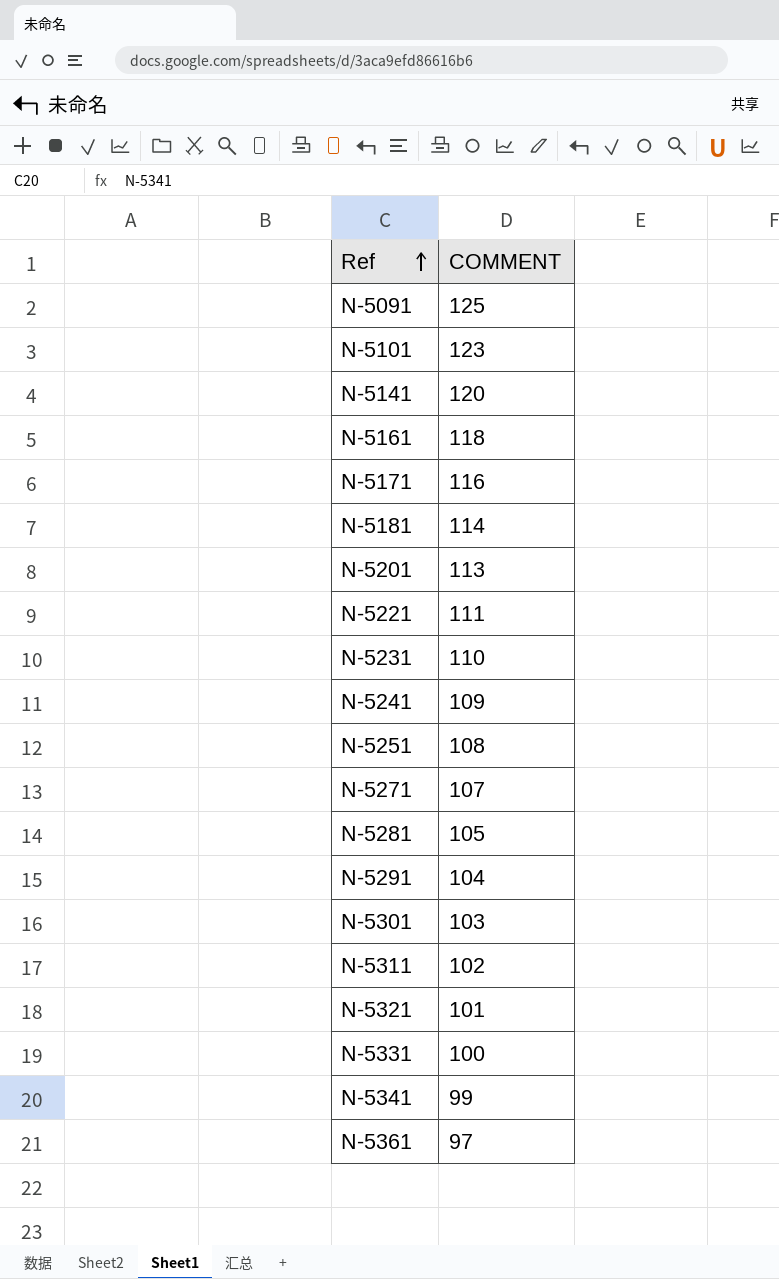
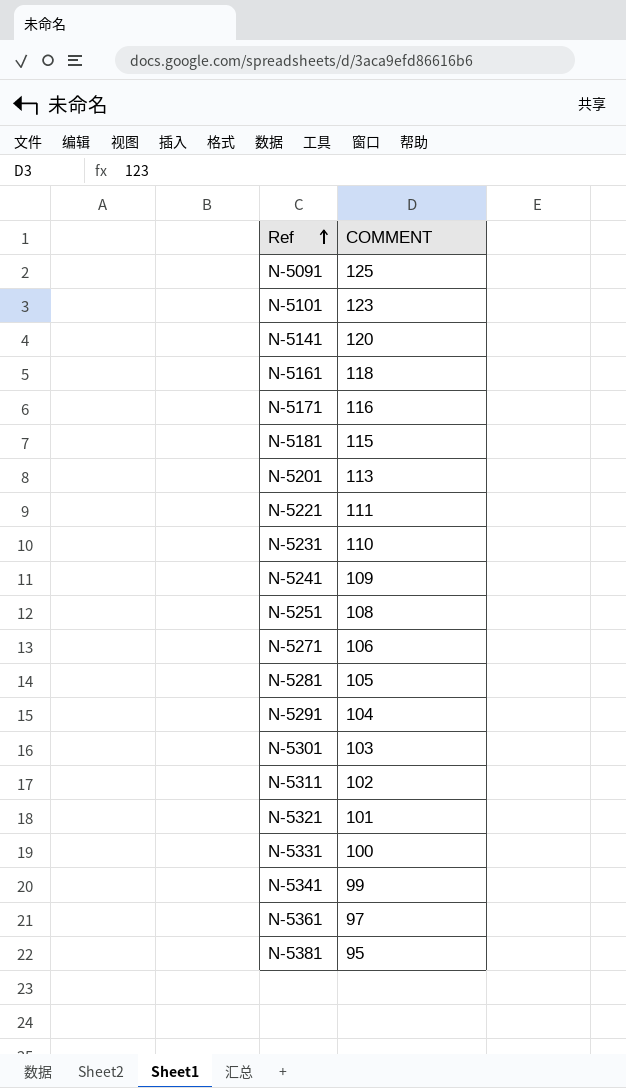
N-5181 | COMMENT: 114 -> 115
N-5271 | COMMENT: 107 -> 106
row N-5381: none -> 95

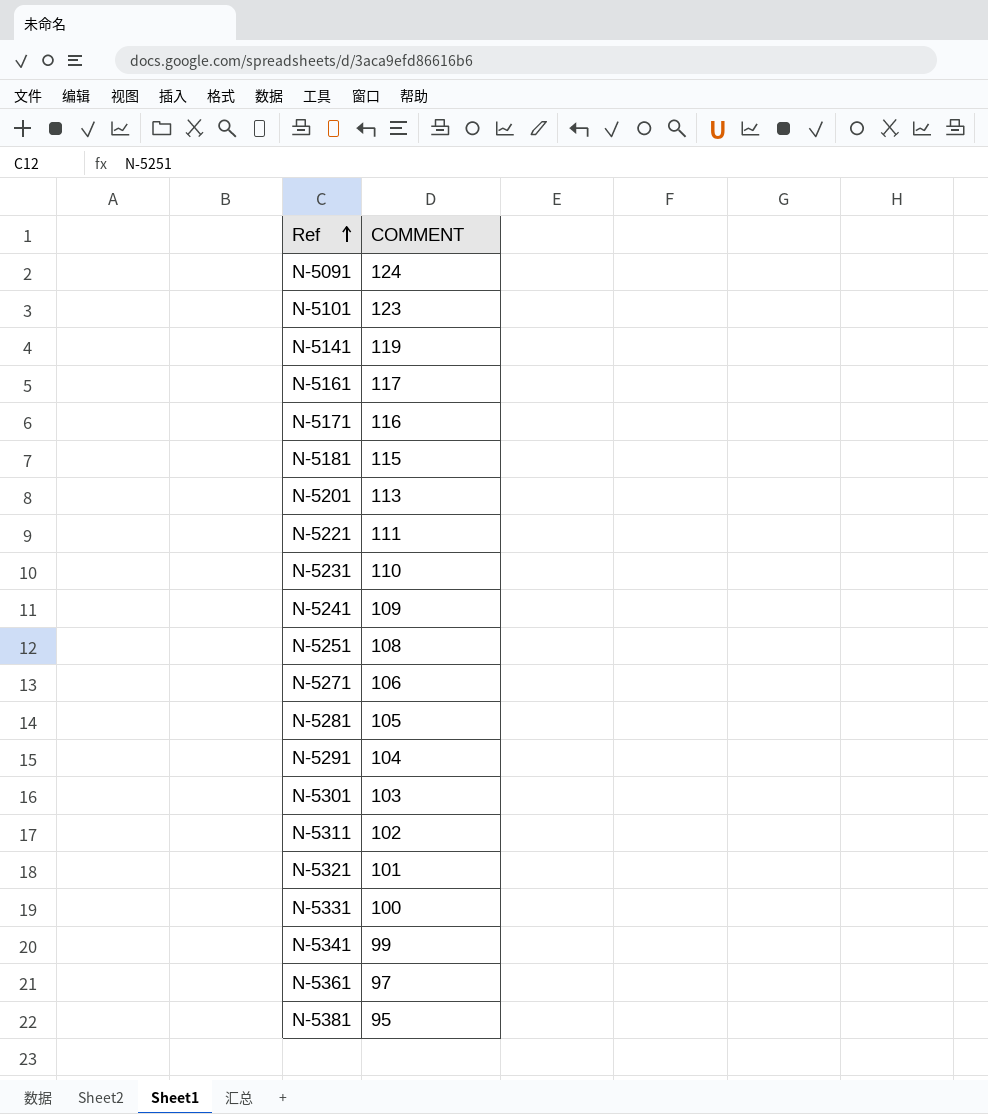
N-5091 | COMMENT: 125 -> 124
N-5141 | COMMENT: 120 -> 119
N-5161 | COMMENT: 118 -> 117

